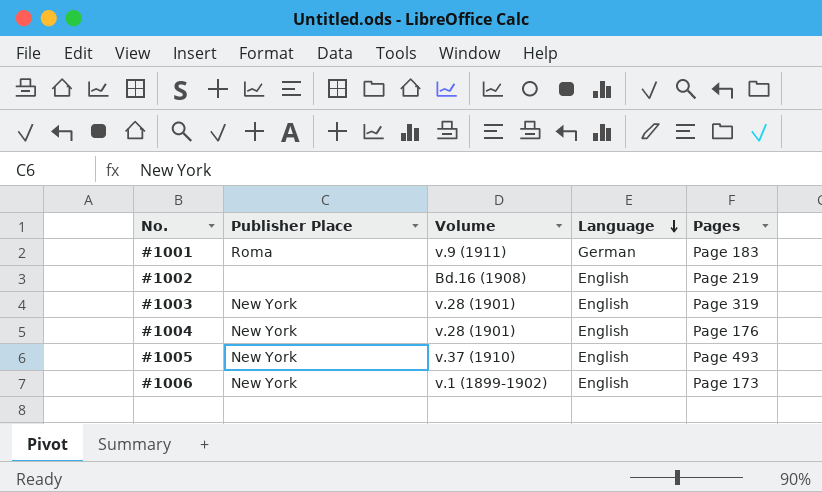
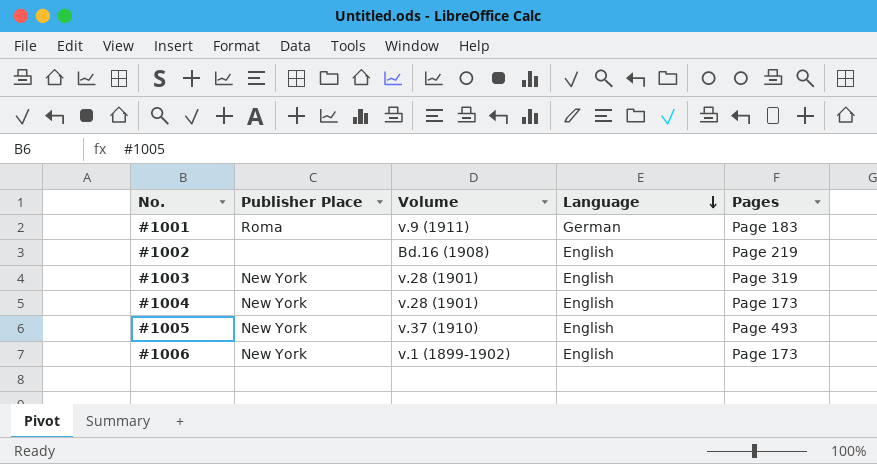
#1004 | Pages: Page 176 -> Page 173

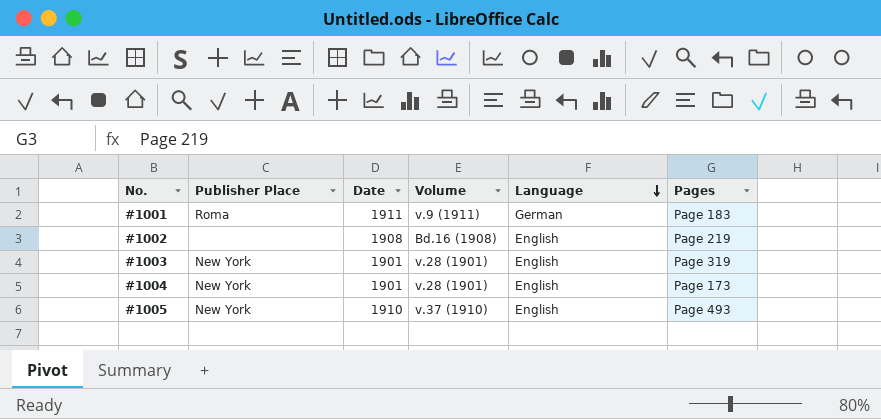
column Date | position: none -> 3
row #1006: New York | v.1 (1899-1902) | English | Page 173 -> none

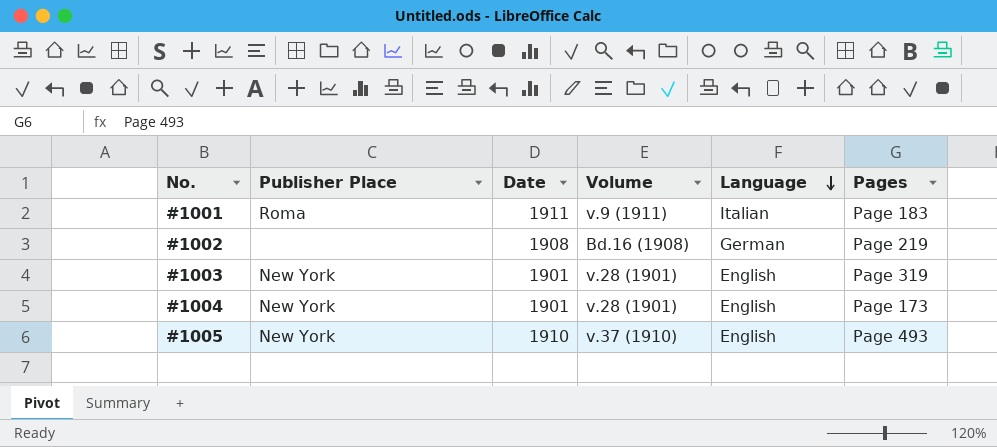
#1001 | Language: German -> Italian
#1002 | Language: English -> German

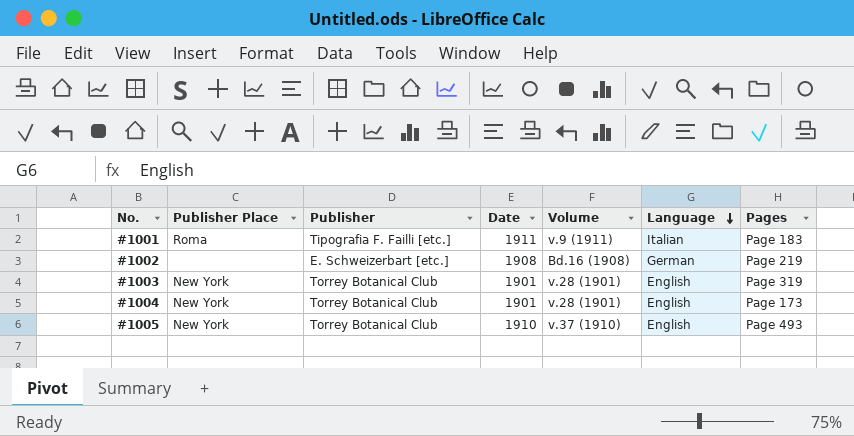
column Publisher | position: none -> 3

